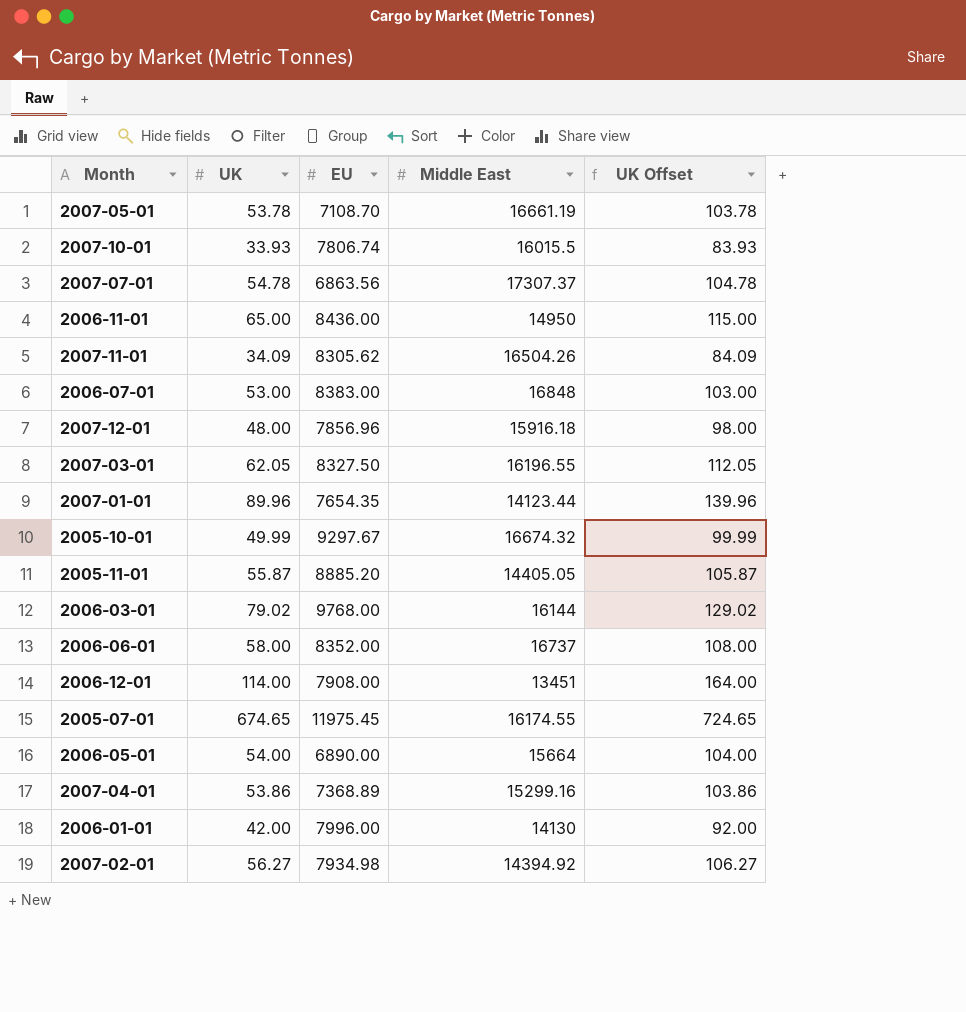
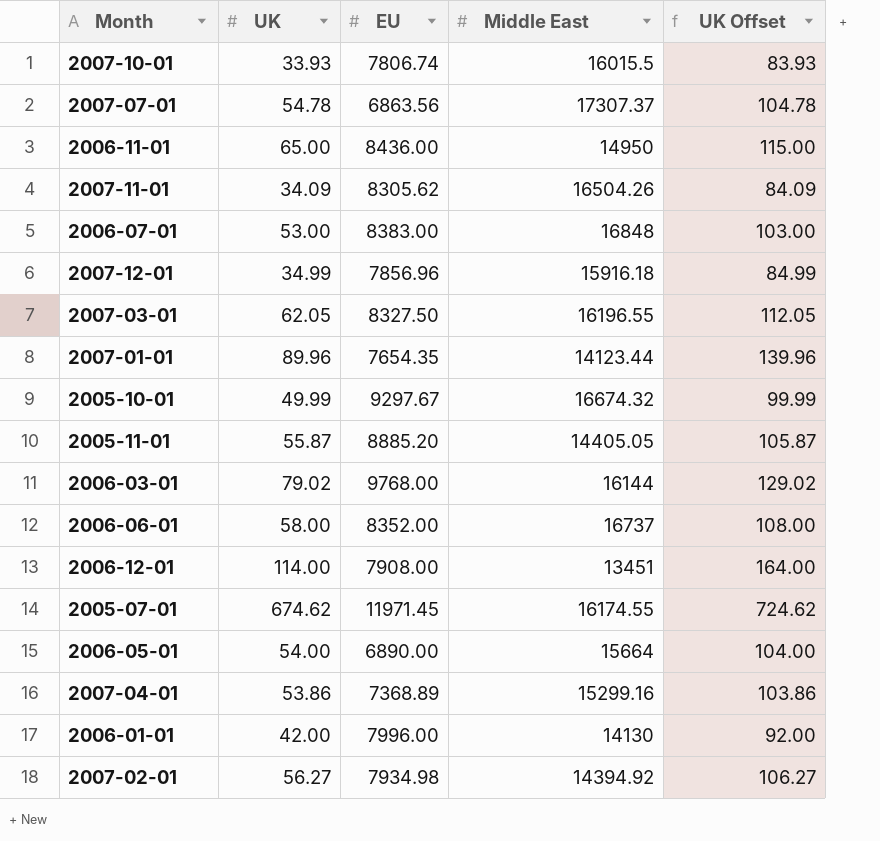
row 2007-05-01: 53.78 | 7108.70 | 16661.19 | 103.78 -> none
2007-12-01 | UK: 48.00 -> 34.99
2007-12-01 | UK Offset: 98.00 -> 84.99
2005-07-01 | UK: 674.65 -> 674.62
2005-07-01 | EU: 11975.45 -> 11971.45
2005-07-01 | UK Offset: 724.65 -> 724.62

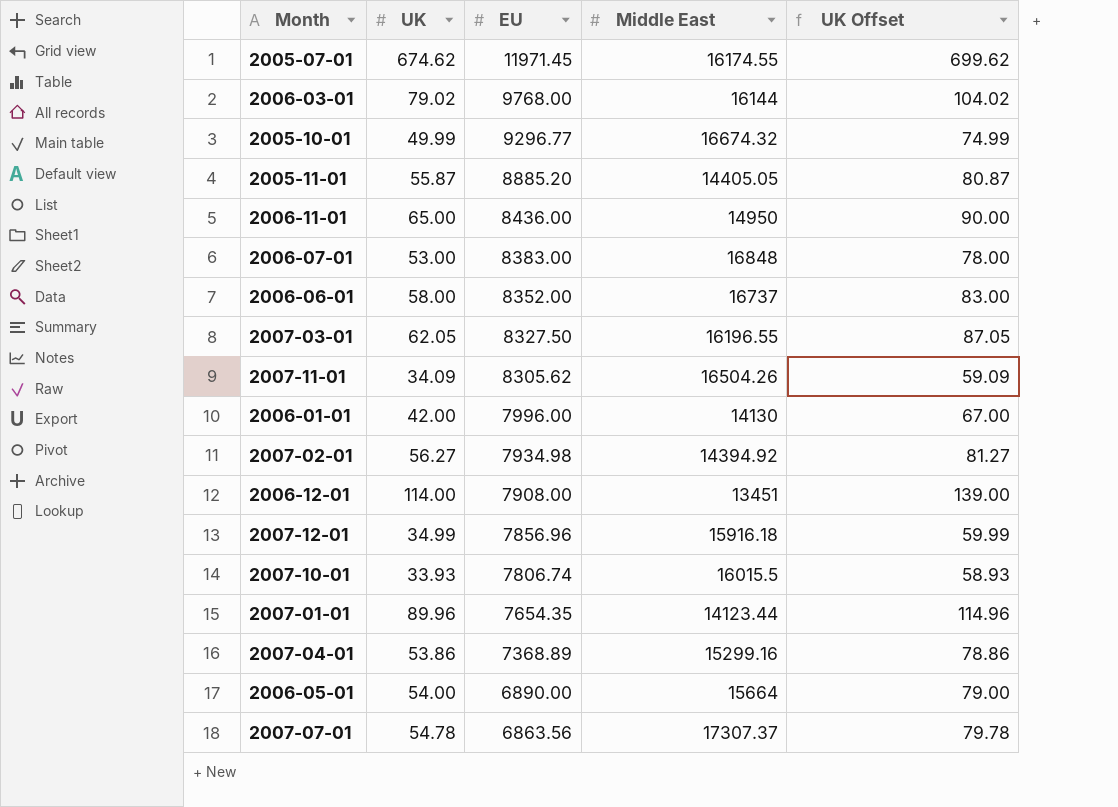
row order: none -> EU descending
column UK Offset | formula: [UK] + 50 -> [UK] + 25
2005-10-01 | EU: 9297.67 -> 9296.77

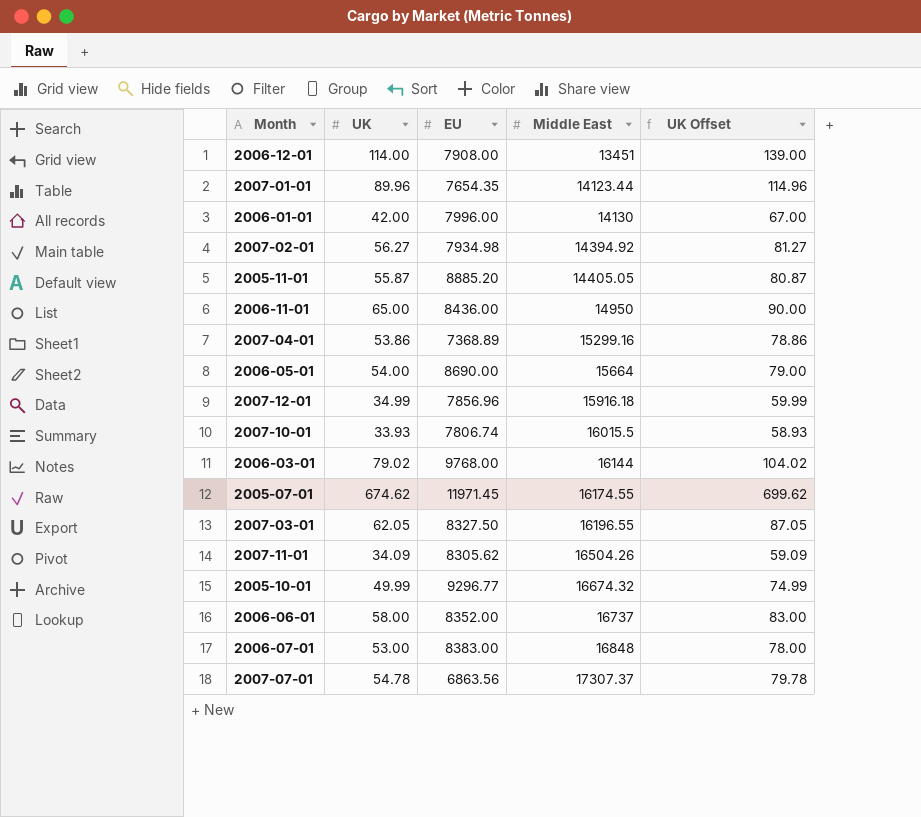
row order: EU descending -> Middle East ascending
2006-05-01 | EU: 6890.00 -> 8690.00

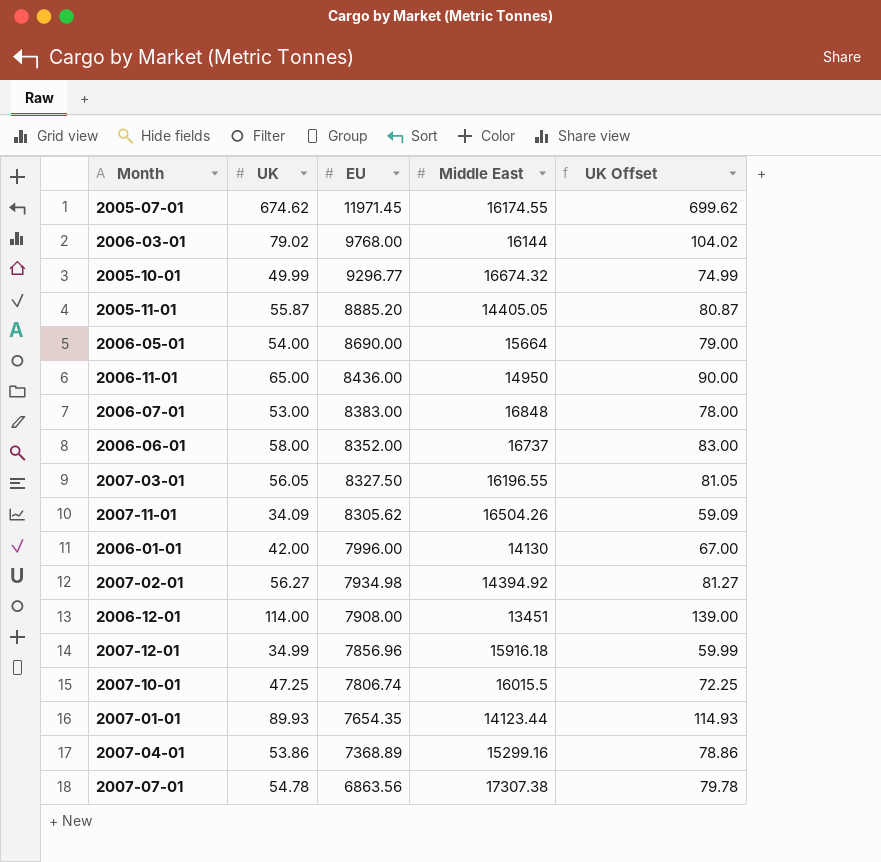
row order: Middle East ascending -> EU descending
2007-03-01 | UK: 62.05 -> 56.05
2007-03-01 | UK Offset: 87.05 -> 81.05
2007-10-01 | UK: 33.93 -> 47.25
2007-10-01 | UK Offset: 58.93 -> 72.25
2007-01-01 | UK: 89.96 -> 89.93
2007-01-01 | UK Offset: 114.96 -> 114.93
2007-07-01 | Middle East: 17307.37 -> 17307.38

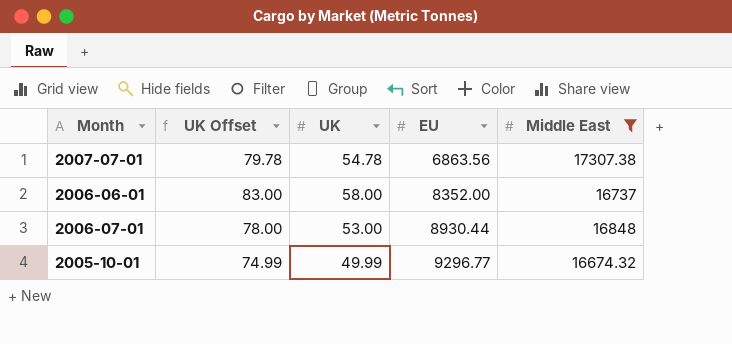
filter: none -> Middle East >= 16674.32
row order: EU descending -> EU ascending
column UK Offset | position: 5 -> 2
2006-07-01 | EU: 8383.00 -> 8930.44

